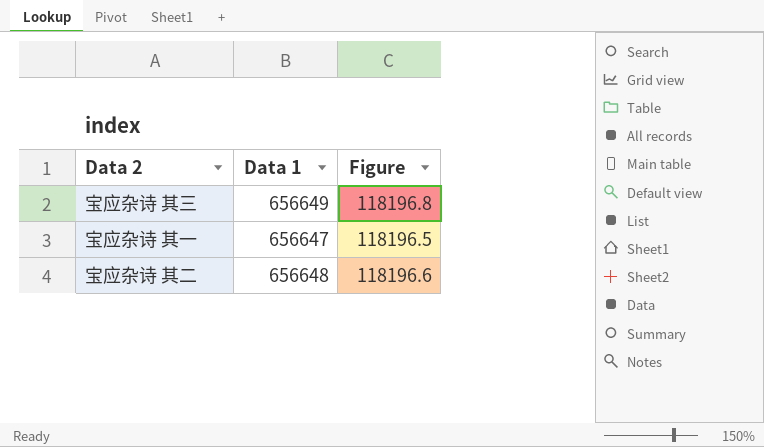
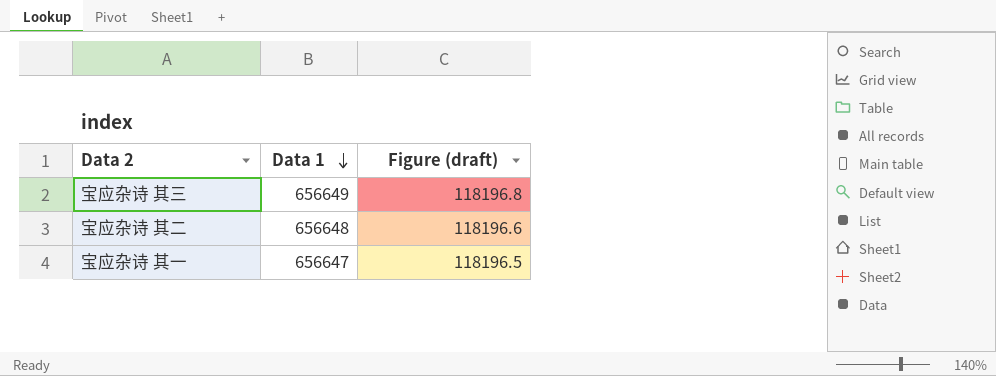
row order: none -> Data 1 descending
column name: Figure -> Figure (draft)

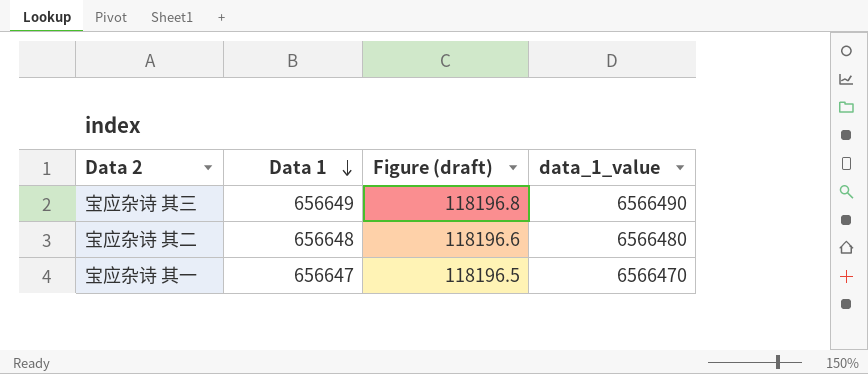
column data_1_value | formula: none -> [Data 1] * 10

